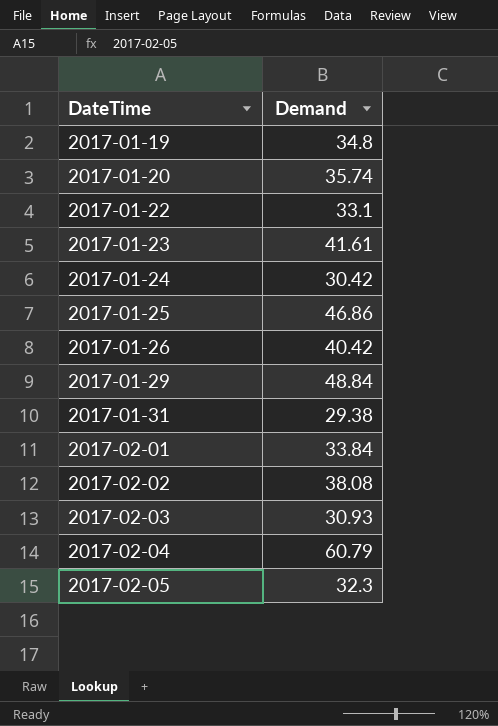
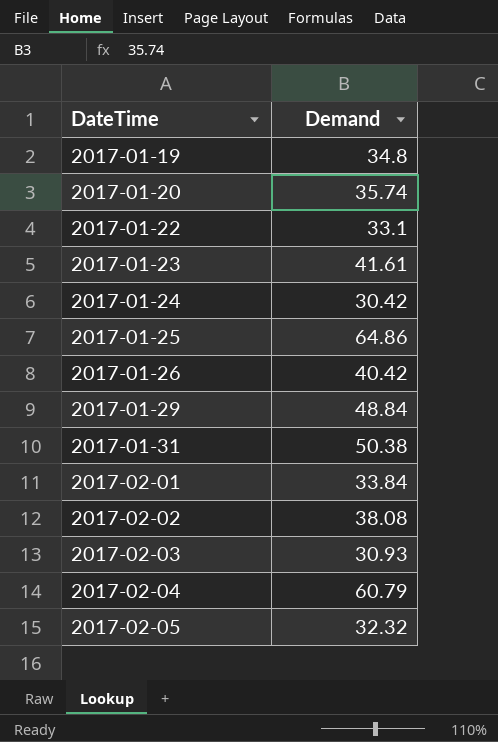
2017-01-25 | Demand: 46.86 -> 64.86
2017-01-31 | Demand: 29.38 -> 50.38
2017-02-05 | Demand: 32.3 -> 32.32

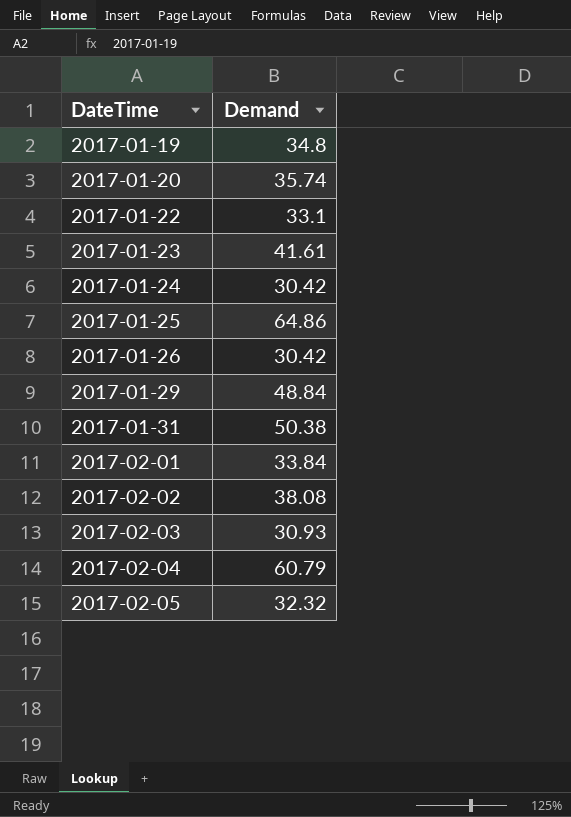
2017-01-26 | Demand: 40.42 -> 30.42

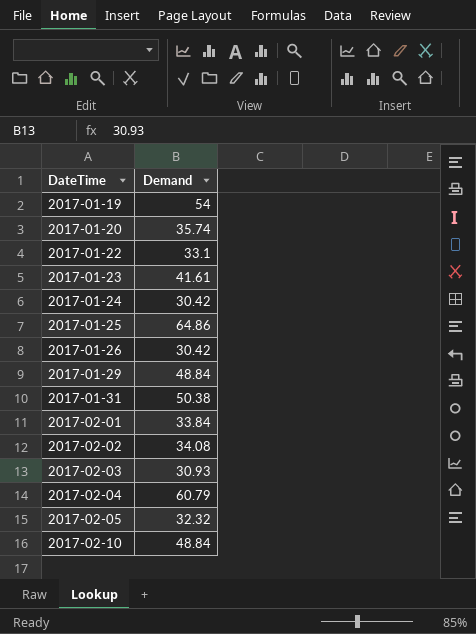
2017-01-19 | Demand: 34.8 -> 54
2017-02-02 | Demand: 38.08 -> 34.08
row 2017-02-10: none -> 48.84

